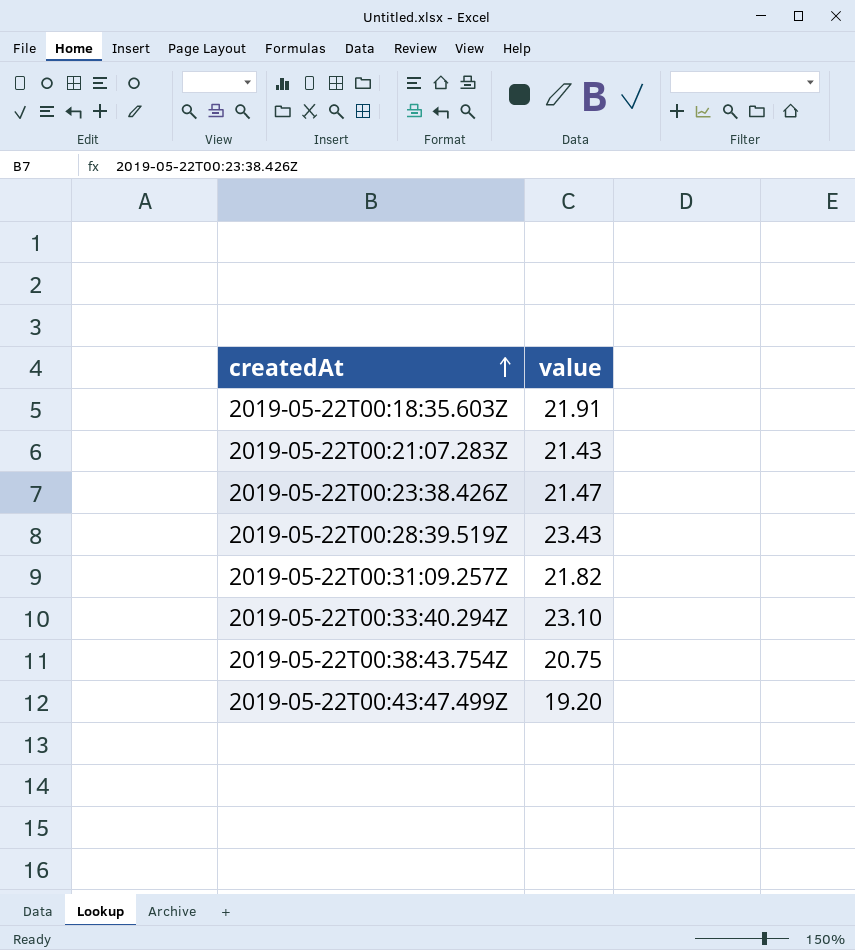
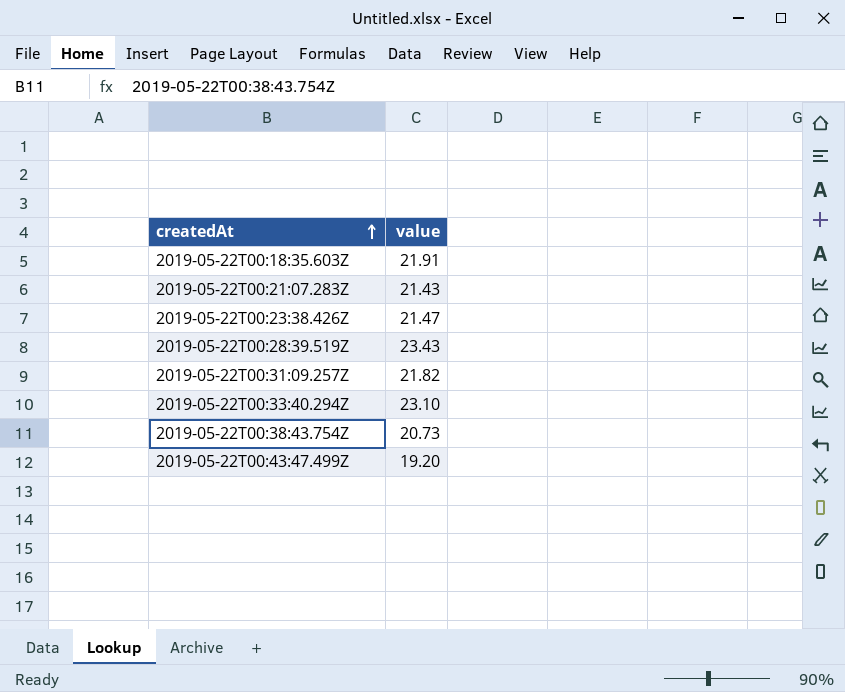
2019-05-22T00:38:43.754Z | value: 20.75 -> 20.73

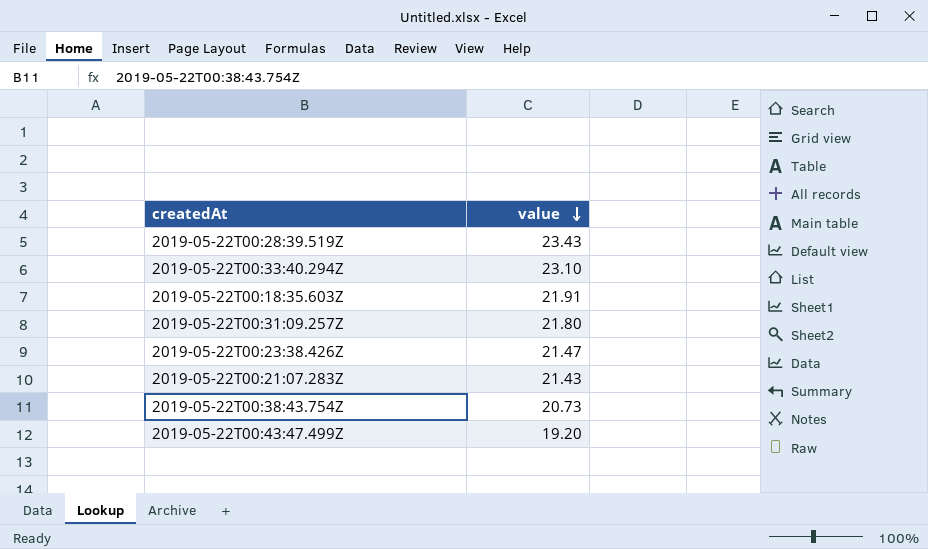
row order: createdAt ascending -> value descending
2019-05-22T00:31:09.257Z | value: 21.82 -> 21.80

